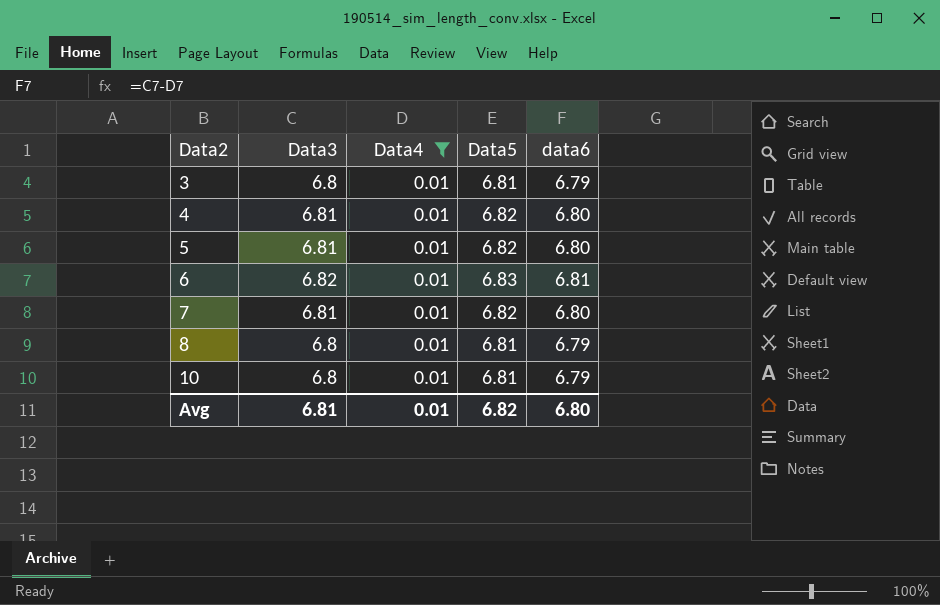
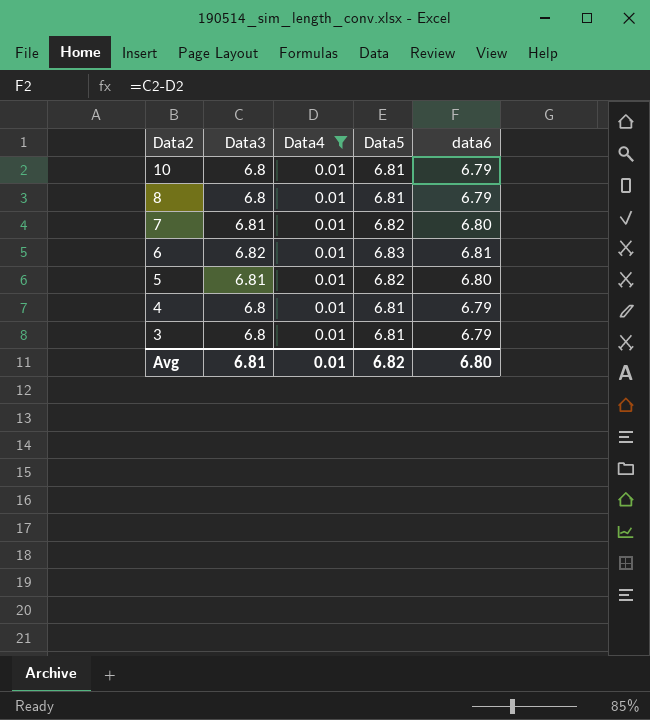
row order: Data2 ascending -> Data2 descending
4 | Data3: 6.81 -> 6.8
4 | Data5: 6.82 -> 6.81
4 | data6: 6.80 -> 6.79

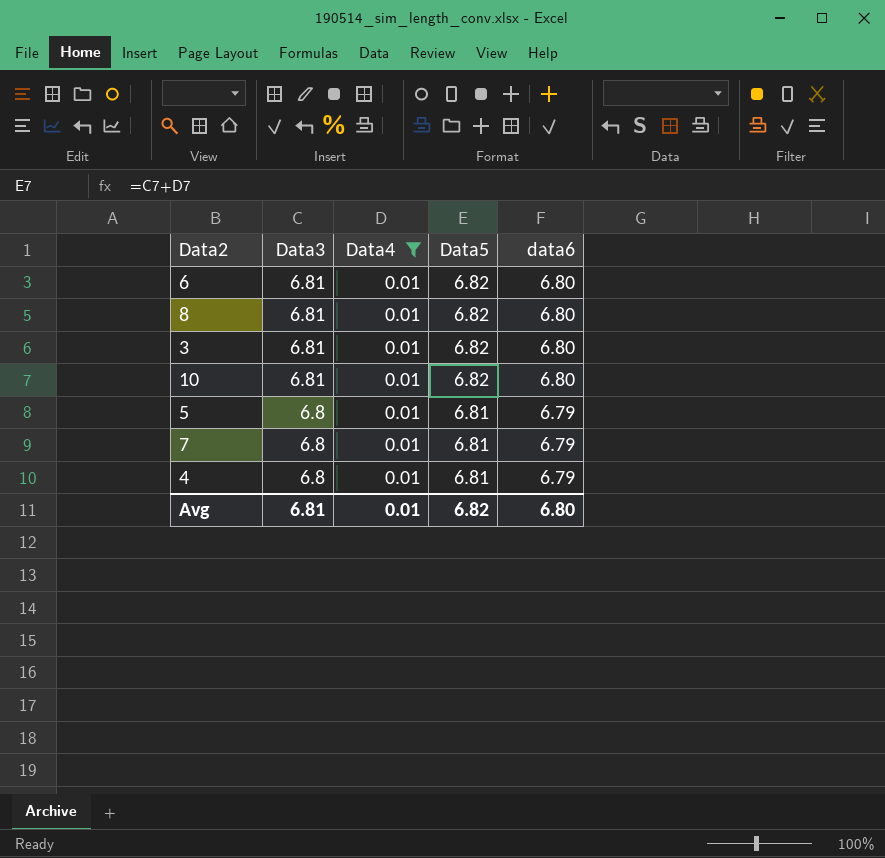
row order: Data2 descending -> Data3 descending
6 | Data3: 6.82 -> 6.81
6 | Data5: 6.83 -> 6.82
6 | data6: 6.81 -> 6.80
8 | Data3: 6.8 -> 6.81
8 | Data5: 6.81 -> 6.82
8 | data6: 6.79 -> 6.80
3 | Data3: 6.8 -> 6.81
3 | Data5: 6.81 -> 6.82
3 | data6: 6.79 -> 6.80
10 | Data3: 6.8 -> 6.81
10 | Data5: 6.81 -> 6.82
10 | data6: 6.79 -> 6.80
5 | Data3: 6.81 -> 6.8
5 | Data5: 6.82 -> 6.81
5 | data6: 6.80 -> 6.79
7 | Data3: 6.81 -> 6.8
7 | Data5: 6.82 -> 6.81
7 | data6: 6.80 -> 6.79

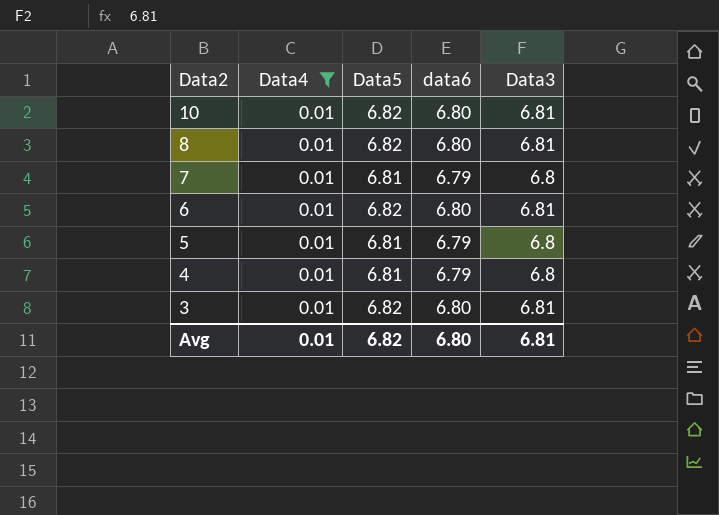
row order: Data3 descending -> Data2 descending
column Data3 | position: 2 -> 5

